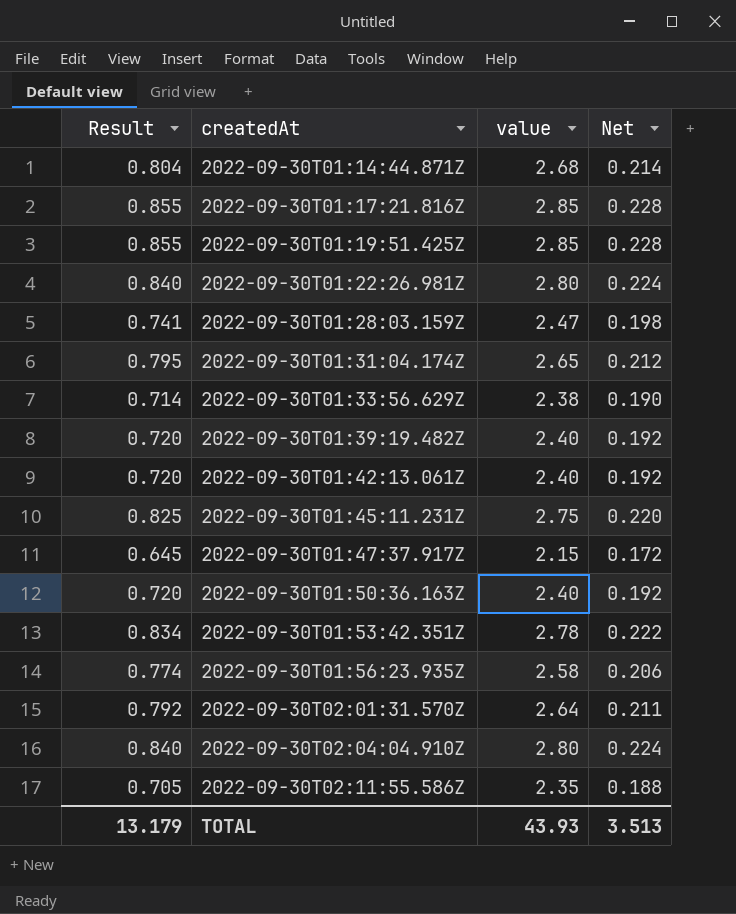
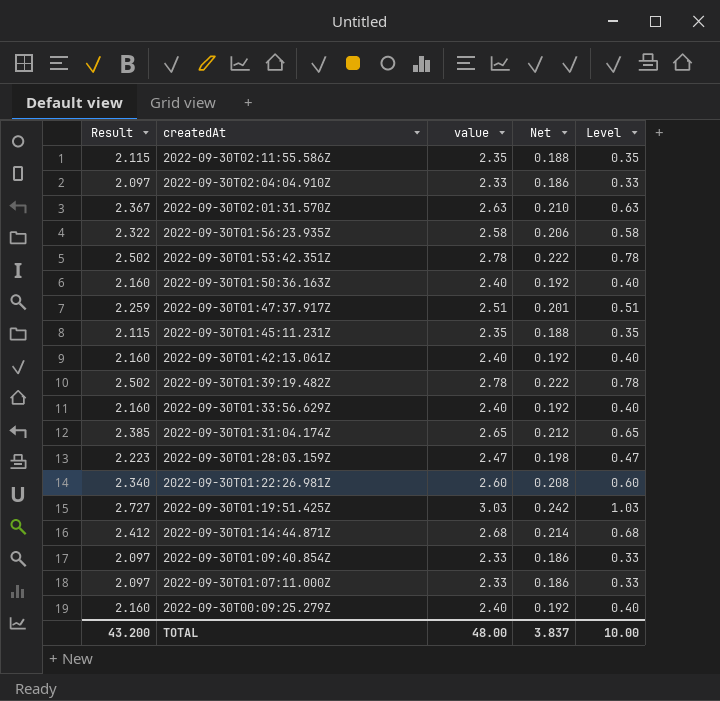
row order: createdAt ascending -> createdAt descending
column Result | formula: [value] * 0.3 -> [value] * 0.9
column Level | formula: none -> [value] - 2
row 2022-09-30T01:17:21.816Z: 0.855 | 2.85 | 0.228 -> none
2022-09-30T02:04:04.910Z | value: 2.80 -> 2.33
2022-09-30T02:04:04.910Z | Net: 0.224 -> 0.186
2022-09-30T02:01:31.570Z | value: 2.64 -> 2.63
2022-09-30T02:01:31.570Z | Net: 0.211 -> 0.210
2022-09-30T01:47:37.917Z | value: 2.15 -> 2.51
2022-09-30T01:47:37.917Z | Net: 0.172 -> 0.201
2022-09-30T01:45:11.231Z | value: 2.75 -> 2.35
2022-09-30T01:45:11.231Z | Net: 0.220 -> 0.188
2022-09-30T01:39:19.482Z | value: 2.40 -> 2.78
2022-09-30T01:39:19.482Z | Net: 0.192 -> 0.222
2022-09-30T01:33:56.629Z | value: 2.38 -> 2.40
2022-09-30T01:33:56.629Z | Net: 0.190 -> 0.192
2022-09-30T01:22:26.981Z | value: 2.80 -> 2.60
2022-09-30T01:22:26.981Z | Net: 0.224 -> 0.208
2022-09-30T01:19:51.425Z | value: 2.85 -> 3.03
2022-09-30T01:19:51.425Z | Net: 0.228 -> 0.242
row 2022-09-30T01:09:40.854Z: none -> 2.097 | 2.33 | 0.186 | 0.33
row 2022-09-30T01:07:11.000Z: none -> 2.097 | 2.33 | 0.186 | 0.33
row 2022-09-30T00:09:25.279Z: none -> 2.160 | 2.40 | 0.192 | 0.40
TOTAL | Result: 13.179 -> 43.200
TOTAL | value: 43.93 -> 48.00
TOTAL | Net: 3.513 -> 3.837

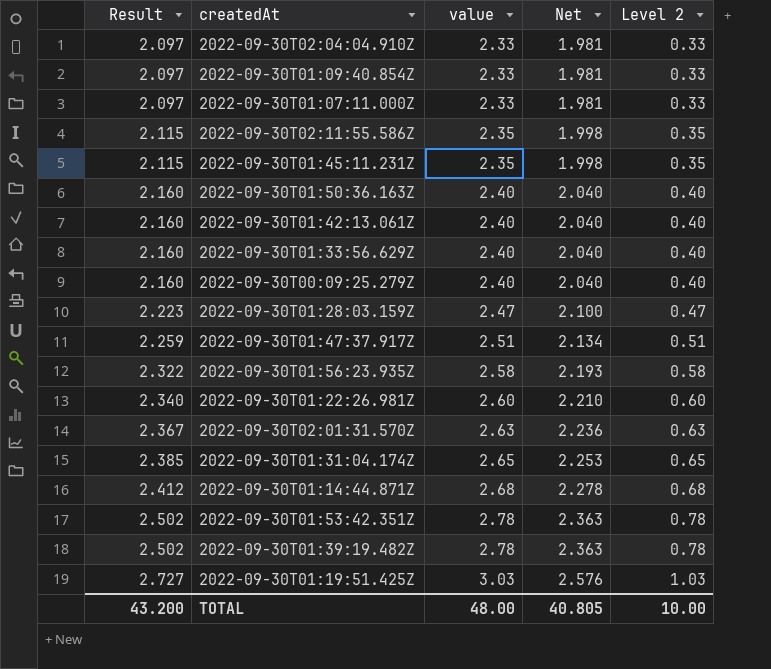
row order: createdAt descending -> Result ascending
column Net | formula: [value] * 0.08 -> [value] * 0.85
column name: Level -> Level 2
TOTAL | Net: 3.837 -> 40.805

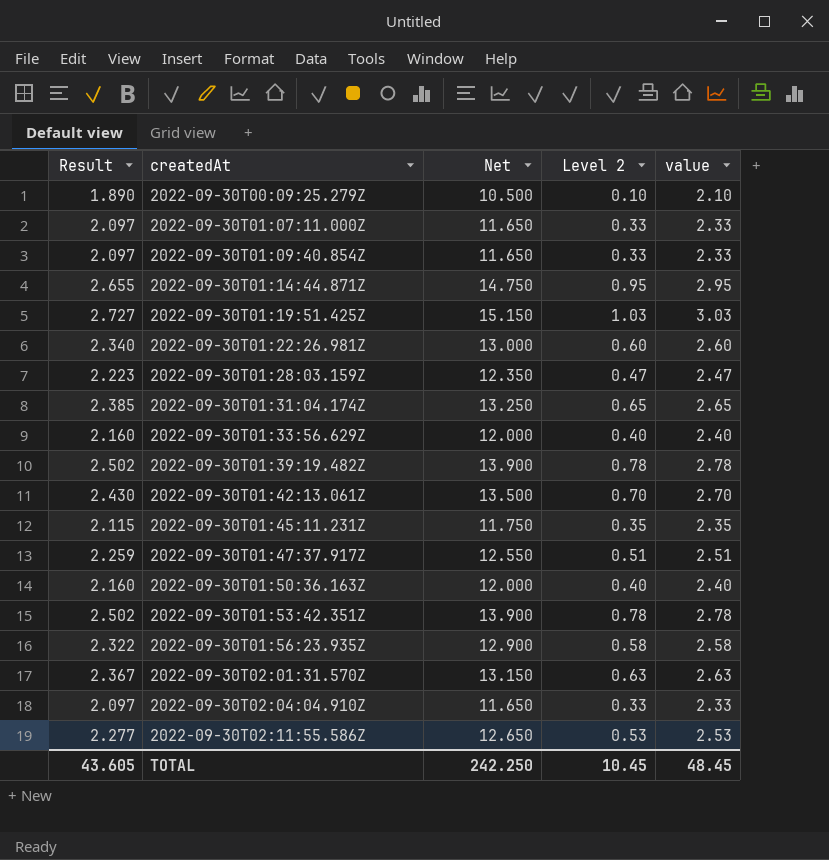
row order: Result ascending -> createdAt ascending
column Net | formula: [value] * 0.85 -> [value] * 5
column value | position: 3 -> 5
2022-09-30T00:09:25.279Z | Result: 2.160 -> 1.890
2022-09-30T00:09:25.279Z | Level 2: 0.40 -> 0.10
2022-09-30T00:09:25.279Z | value: 2.40 -> 2.10
2022-09-30T01:14:44.871Z | Result: 2.412 -> 2.655
2022-09-30T01:14:44.871Z | Level 2: 0.68 -> 0.95
2022-09-30T01:14:44.871Z | value: 2.68 -> 2.95
2022-09-30T01:42:13.061Z | Result: 2.160 -> 2.430
2022-09-30T01:42:13.061Z | Level 2: 0.40 -> 0.70
2022-09-30T01:42:13.061Z | value: 2.40 -> 2.70
2022-09-30T02:11:55.586Z | Result: 2.115 -> 2.277
2022-09-30T02:11:55.586Z | Level 2: 0.35 -> 0.53
2022-09-30T02:11:55.586Z | value: 2.35 -> 2.53
TOTAL | Result: 43.200 -> 43.605
TOTAL | Net: 40.805 -> 242.250
TOTAL | Level 2: 10.00 -> 10.45
TOTAL | value: 48.00 -> 48.45

